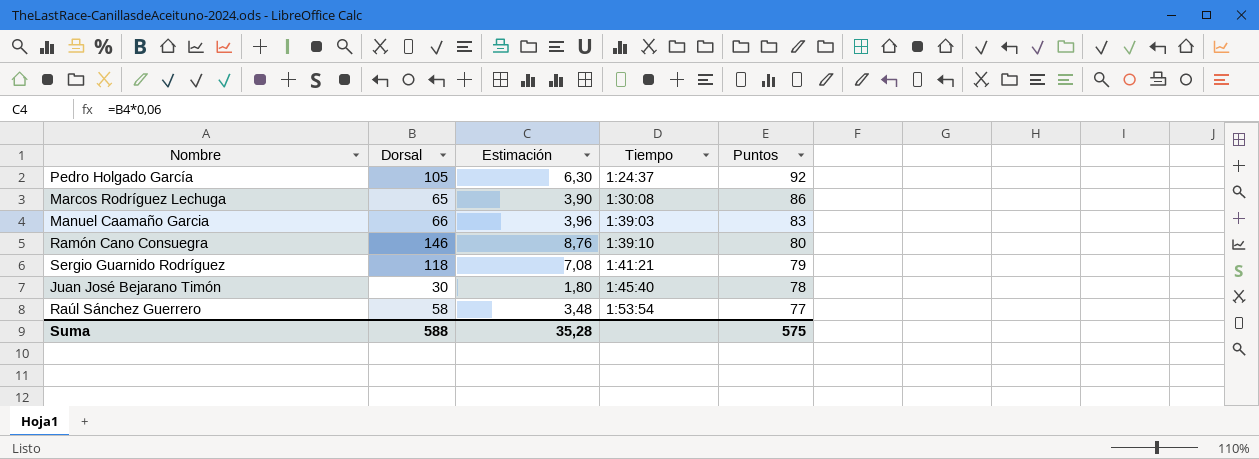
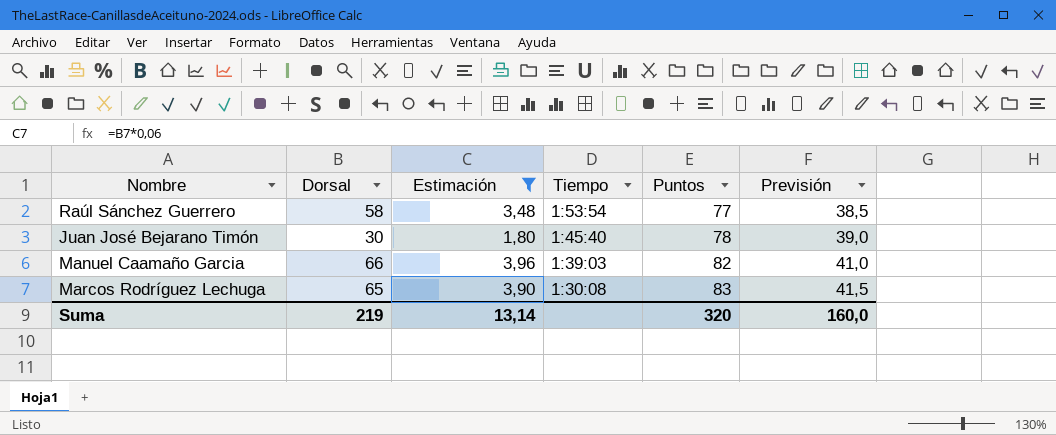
filter: none -> Estimación <= 3,96
row order: Tiempo ascending -> Tiempo descending
column Previsión | formula: none -> [Puntos] * 0,5
Manuel Caamaño Garcia | Puntos: 83 -> 82
Marcos Rodríguez Lechuga | Puntos: 86 -> 83
Suma | Dorsal: 588 -> 219
Suma | Estimación: 35,28 -> 13,14
Suma | Puntos: 575 -> 320

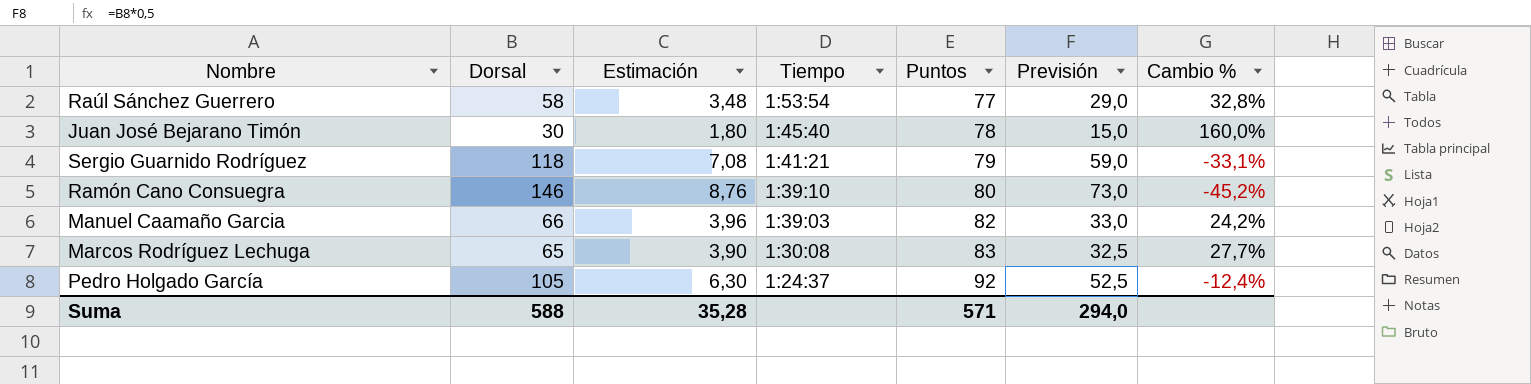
filter: Estimación <= 3,96 -> none
column Previsión | formula: [Puntos] * 0,5 -> [Dorsal] * 0,5
column Cambio % | formula: none -> ([Puntos] - [Dorsal]) / [Dorsal]
Suma | Dorsal: 219 -> 588
Suma | Estimación: 13,14 -> 35,28
Suma | Puntos: 320 -> 571
Suma | Previsión: 160,0 -> 294,0

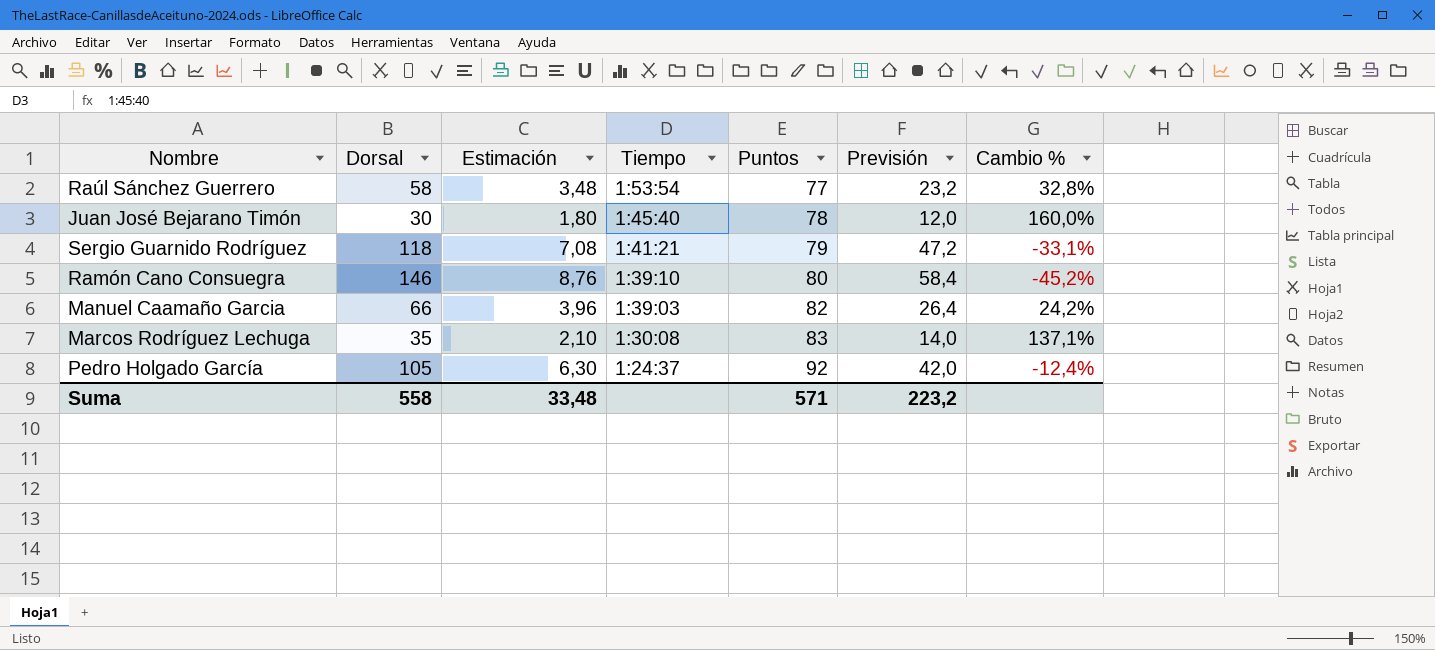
column Previsión | formula: [Dorsal] * 0,5 -> [Dorsal] * 0,4
Marcos Rodríguez Lechuga | Dorsal: 65 -> 35
Marcos Rodríguez Lechuga | Estimación: 3,90 -> 2,10
Marcos Rodríguez Lechuga | Cambio %: 27,7% -> 137,1%
Suma | Dorsal: 588 -> 558
Suma | Estimación: 35,28 -> 33,48
Suma | Previsión: 294,0 -> 223,2

